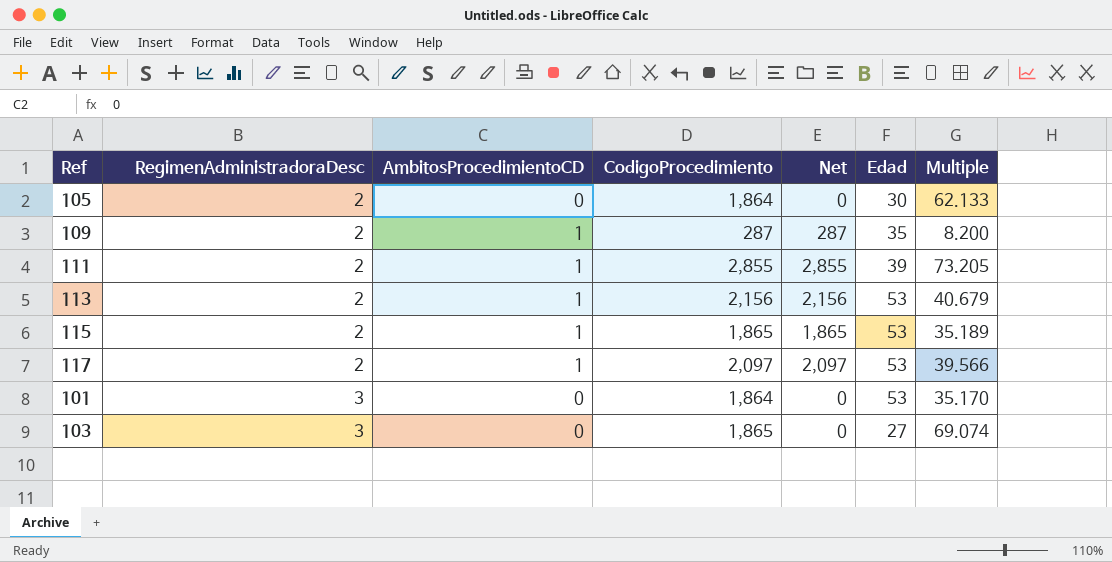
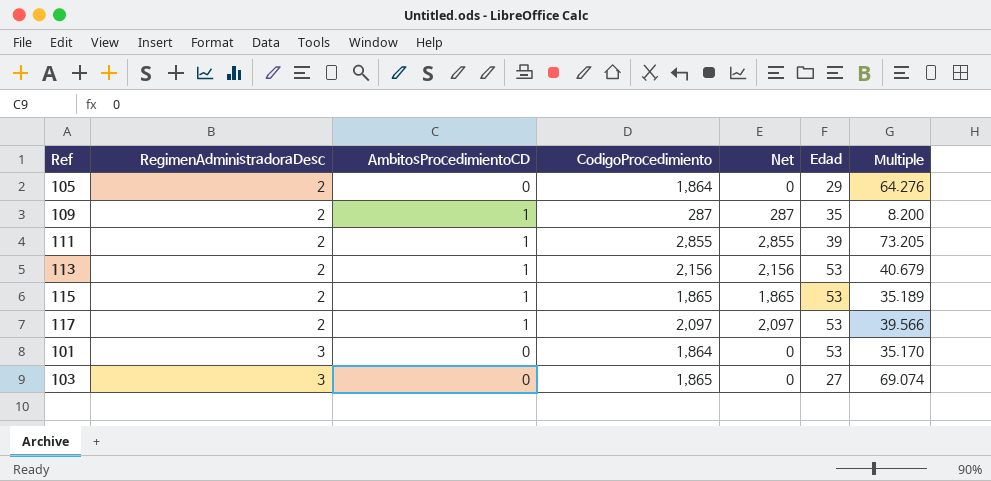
105 | Edad: 30 -> 29
105 | Multiple: 62.133 -> 64.276

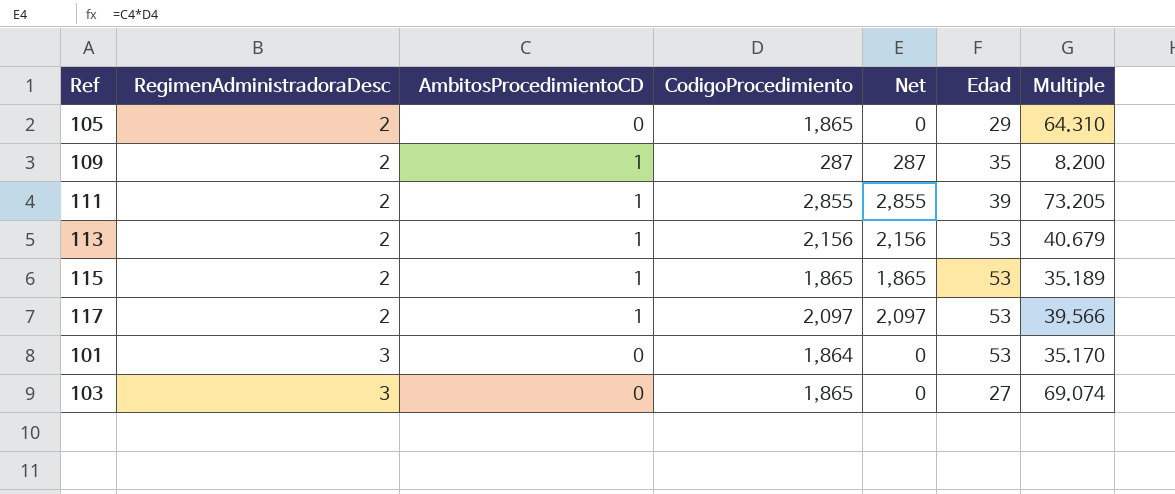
105 | CodigoProcedimiento: 1,864 -> 1,865
105 | Multiple: 64.276 -> 64.310

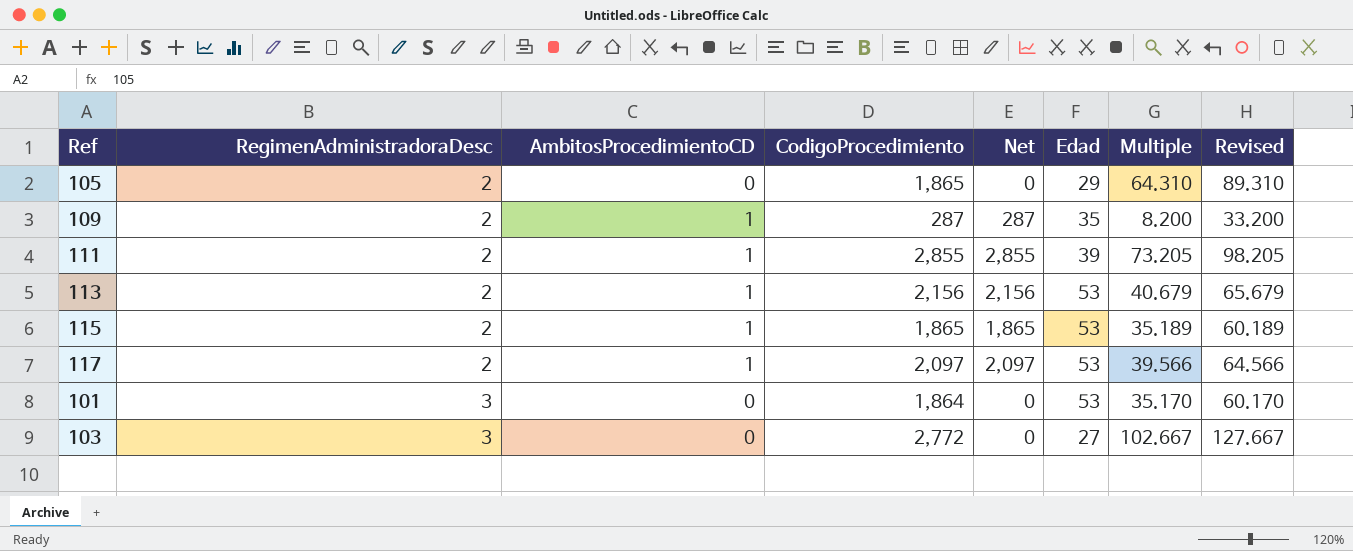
column Revised | formula: none -> [Multiple] + 25
103 | CodigoProcedimiento: 1,865 -> 2,772
103 | Multiple: 69.074 -> 102.667

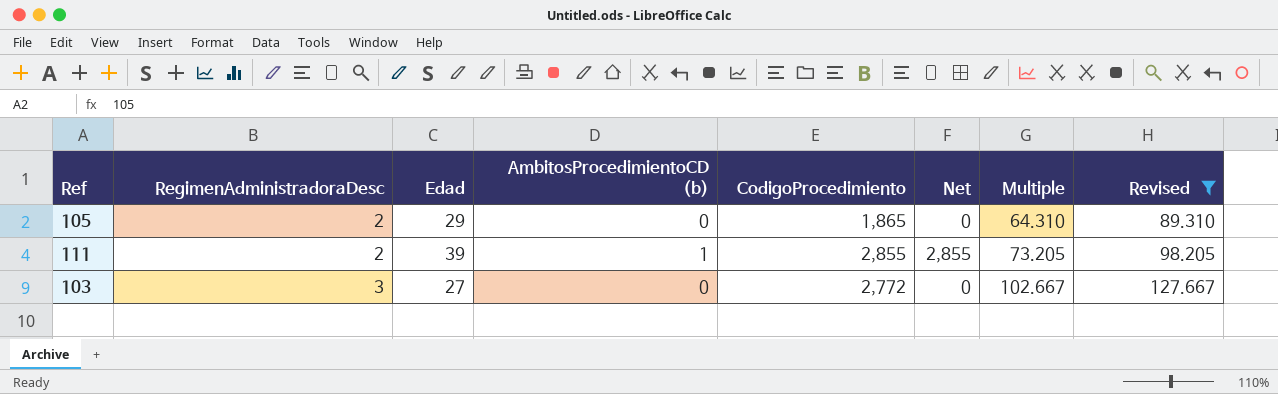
filter: none -> Revised >= 89.310
column Edad | position: 6 -> 3
column name: AmbitosProcedimientoCD -> AmbitosProcedimientoCD (b)

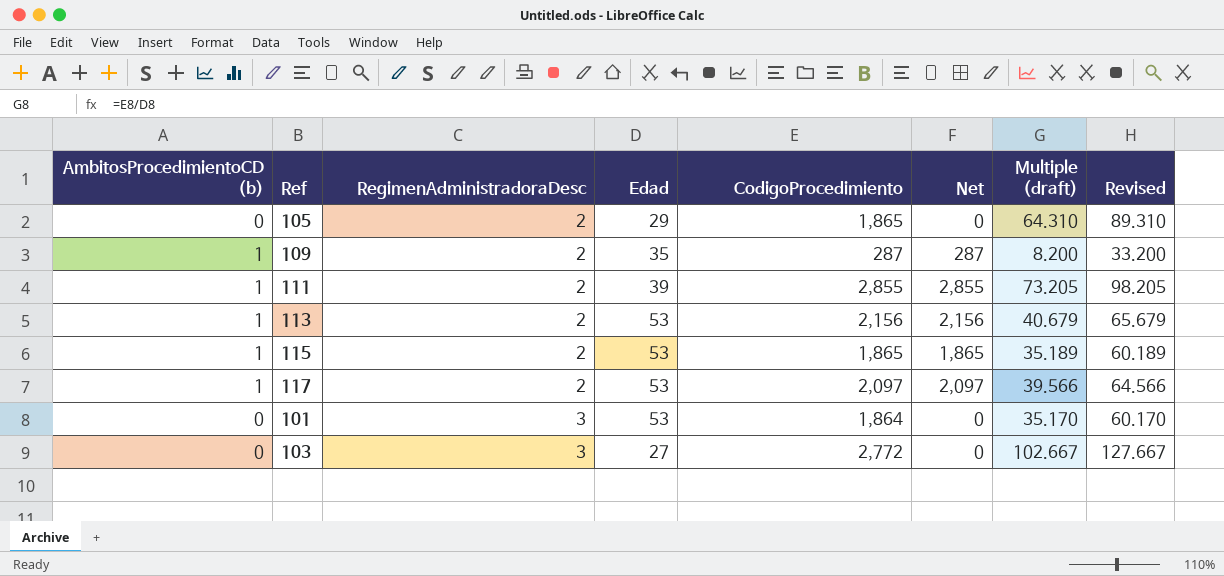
filter: Revised >= 89.310 -> none
column AmbitosProcedimientoCD (b) | position: 4 -> 1
column name: Multiple -> Multiple (draft)

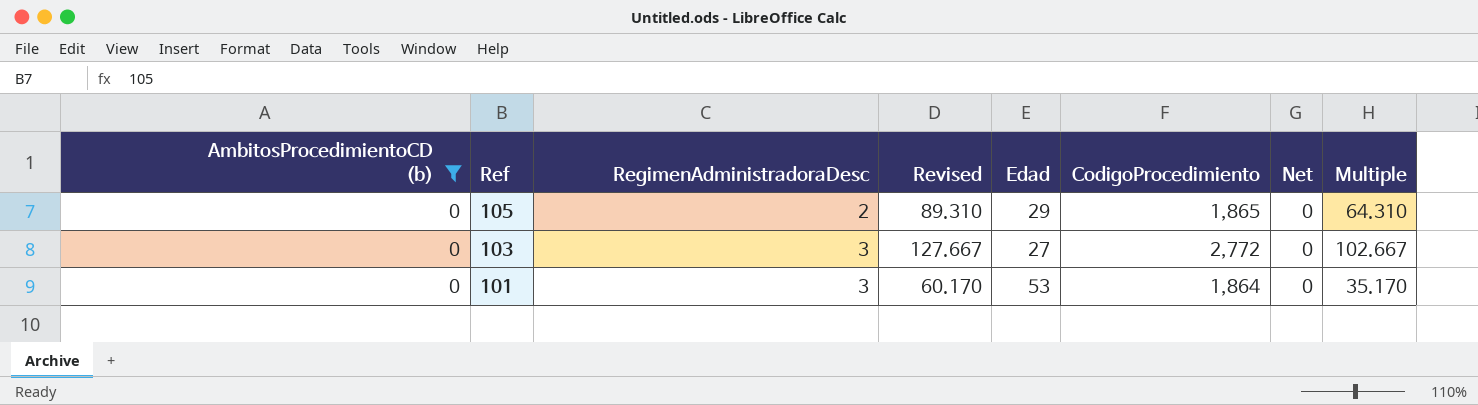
filter: none -> AmbitosProcedimientoCD (b) = 0
row order: RegimenAdministradoraDesc ascending -> Ref descending
column Revised | position: 8 -> 4
column name: Multiple (draft) -> Multiple

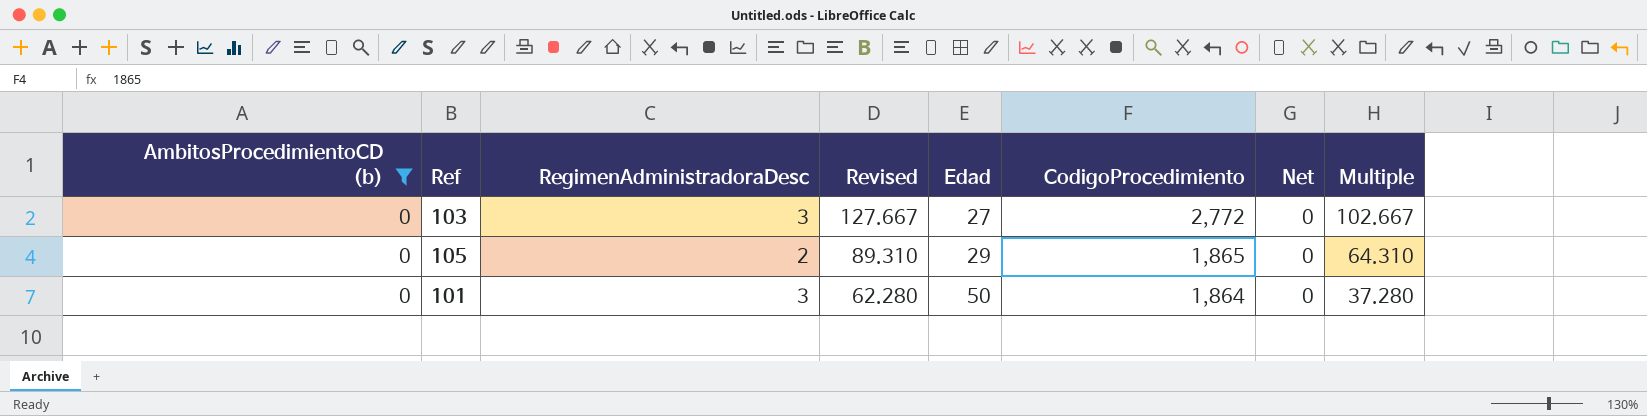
row order: Ref descending -> Revised descending
101 | Revised: 60.170 -> 62.280
101 | Edad: 53 -> 50
101 | Multiple: 35.170 -> 37.280

